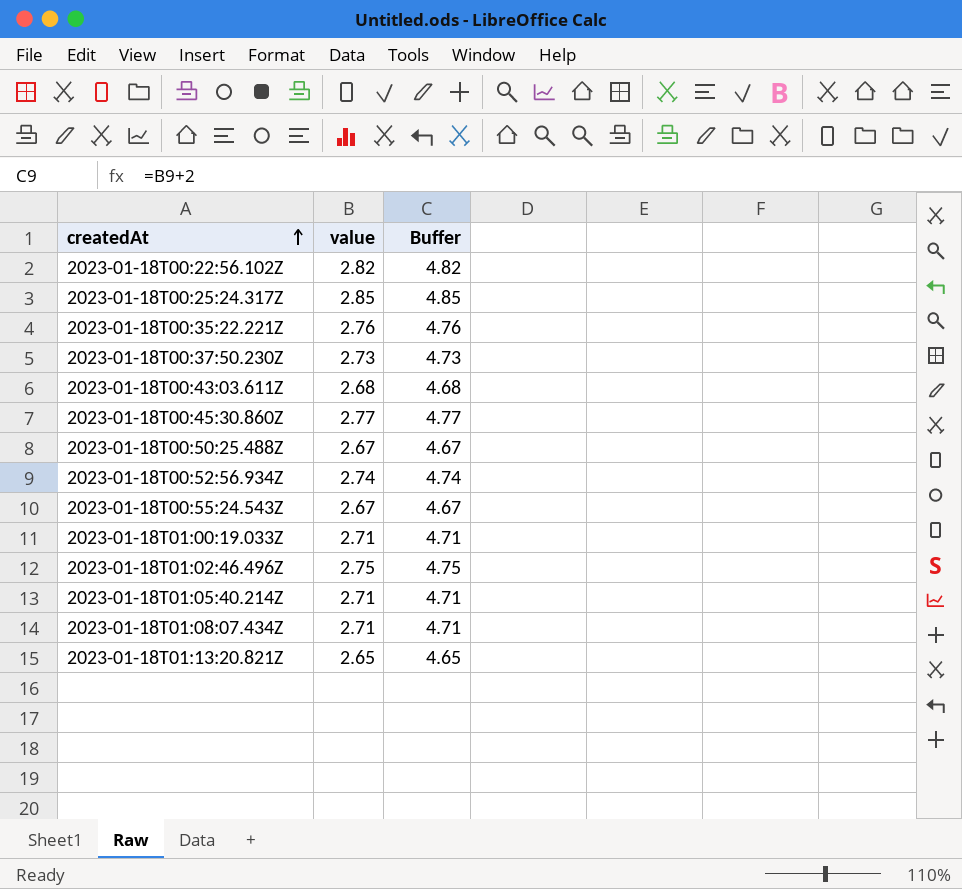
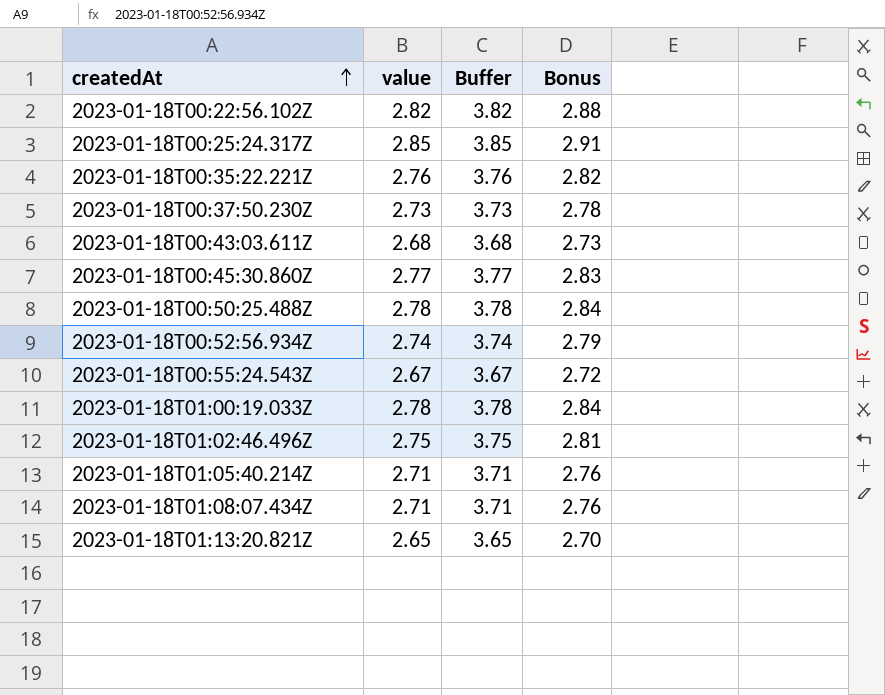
column Buffer | formula: [value] + 2 -> [value] + 1
column Bonus | formula: none -> [value] * 1.02
2023-01-18T00:50:25.488Z | value: 2.67 -> 2.78
2023-01-18T01:00:19.033Z | value: 2.71 -> 2.78

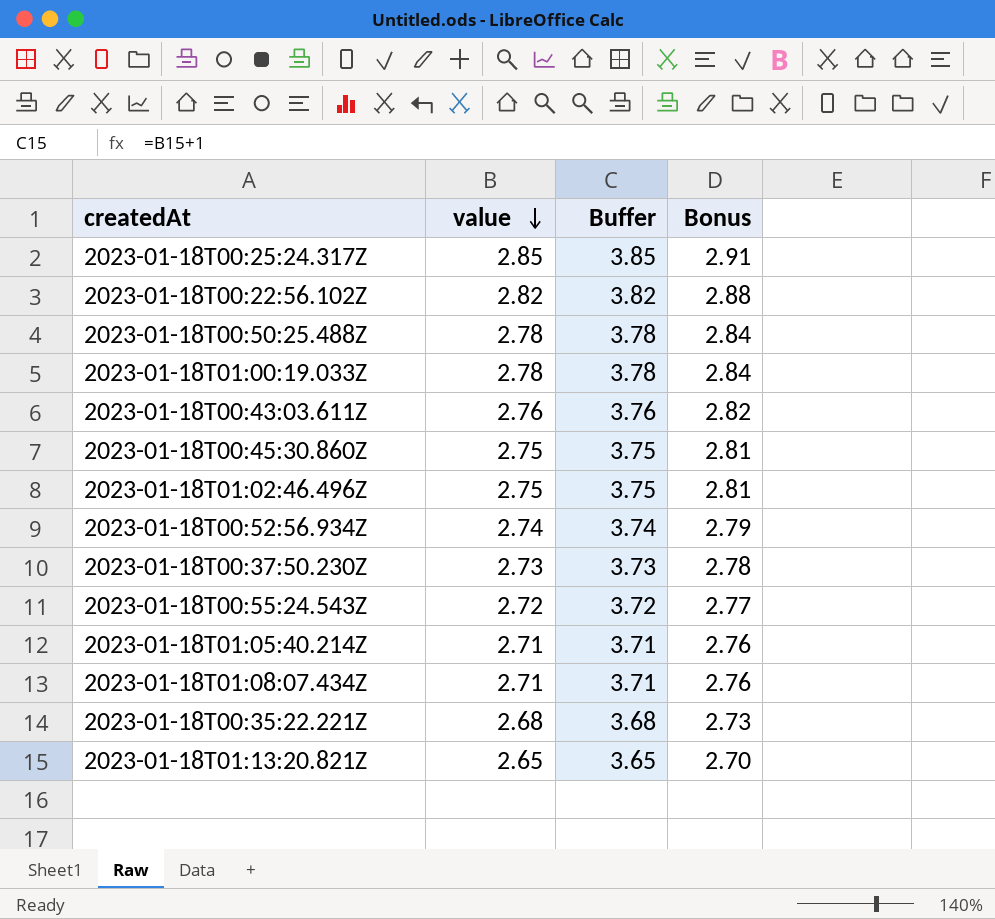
row order: createdAt ascending -> value descending
2023-01-18T00:43:03.611Z | value: 2.68 -> 2.76
2023-01-18T00:43:03.611Z | Buffer: 3.68 -> 3.76
2023-01-18T00:43:03.611Z | Bonus: 2.73 -> 2.82
2023-01-18T00:45:30.860Z | value: 2.77 -> 2.75
2023-01-18T00:45:30.860Z | Buffer: 3.77 -> 3.75
2023-01-18T00:45:30.860Z | Bonus: 2.83 -> 2.81
2023-01-18T00:55:24.543Z | value: 2.67 -> 2.72
2023-01-18T00:55:24.543Z | Buffer: 3.67 -> 3.72
2023-01-18T00:55:24.543Z | Bonus: 2.72 -> 2.77
2023-01-18T00:35:22.221Z | value: 2.76 -> 2.68
2023-01-18T00:35:22.221Z | Buffer: 3.76 -> 3.68
2023-01-18T00:35:22.221Z | Bonus: 2.82 -> 2.73

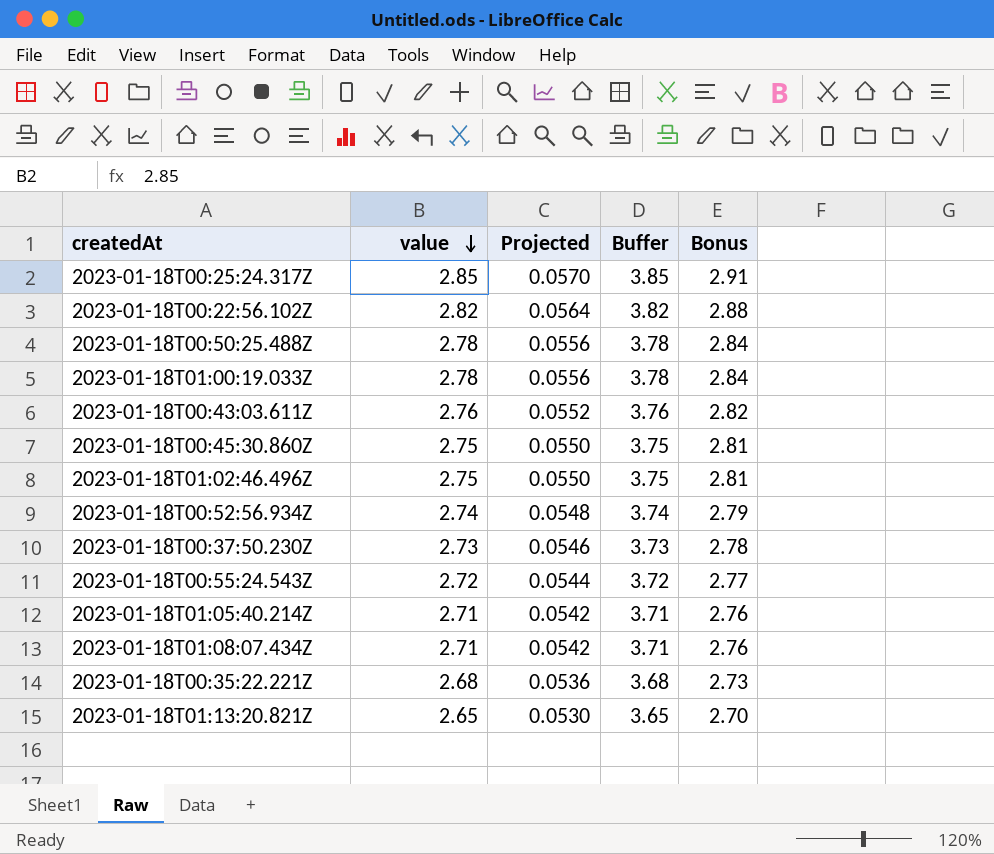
column Projected | formula: none -> [value] * 0.02

